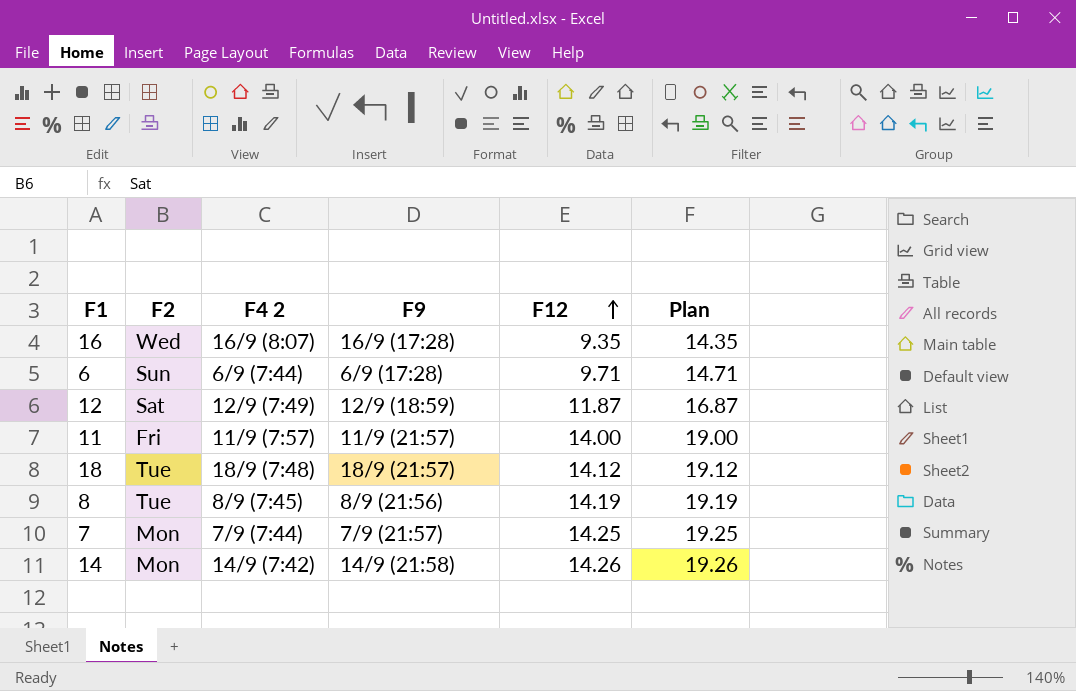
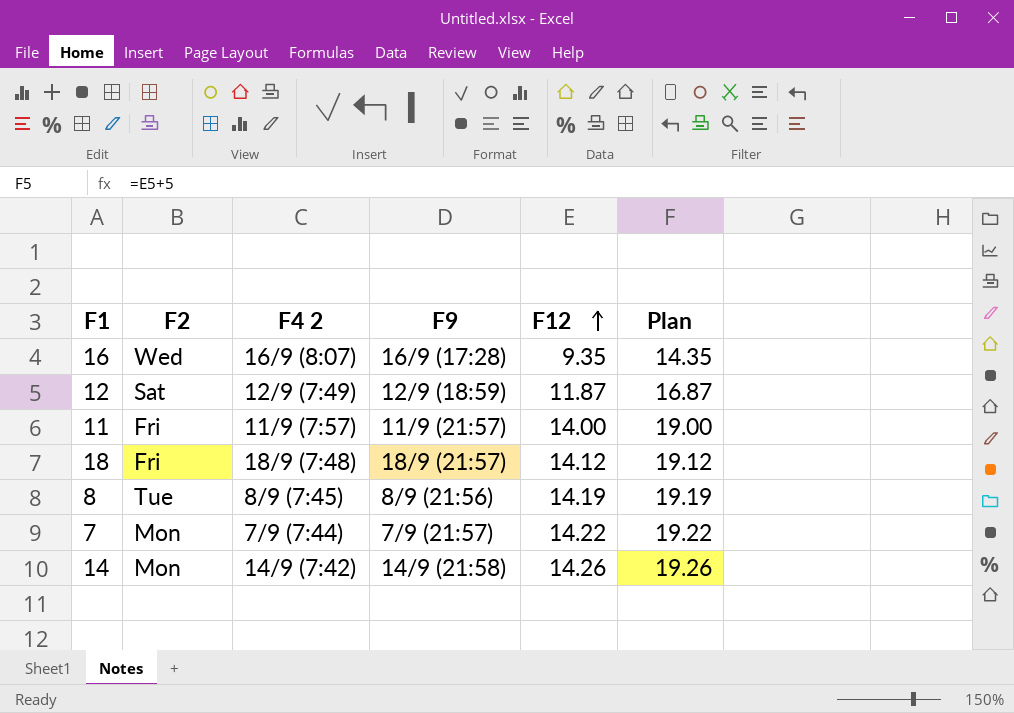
row 6: Sun | 6/9 (7:44) | 6/9 (17:28) | 9.71 | 14.71 -> none
18 | F2: Tue -> Fri
7 | F12: 14.25 -> 14.22
7 | Plan: 19.25 -> 19.22

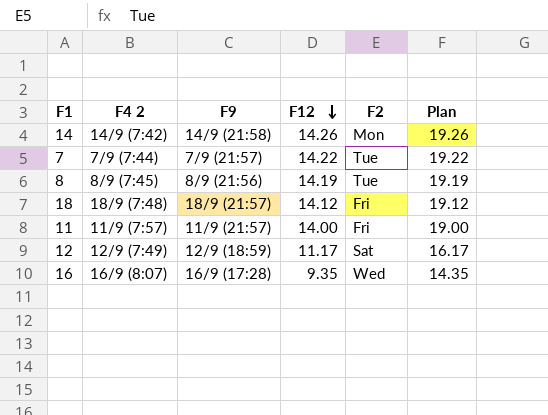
row order: F12 ascending -> F12 descending
column F2 | position: 2 -> 5
7 | F2: Mon -> Tue
12 | F12: 11.87 -> 11.17
12 | Plan: 16.87 -> 16.17

